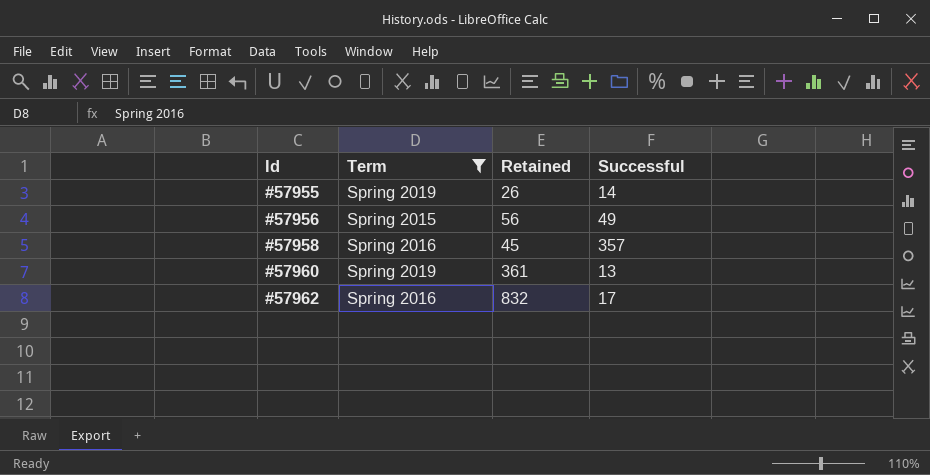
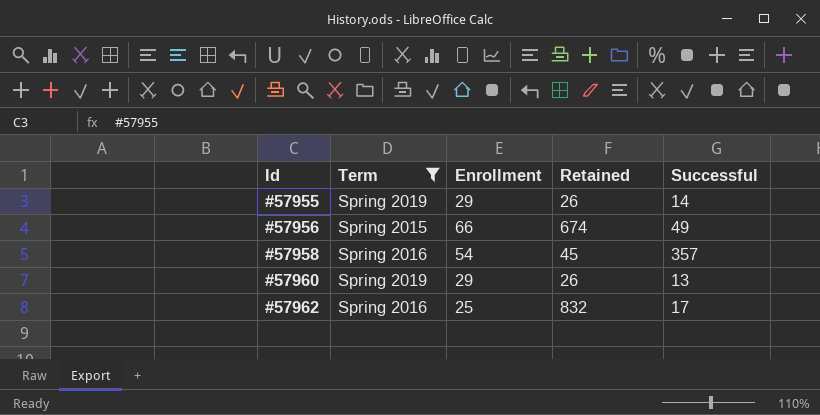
column Enrollment | position: none -> 3
#57956 | Retained: 56 -> 674
#57960 | Retained: 361 -> 26

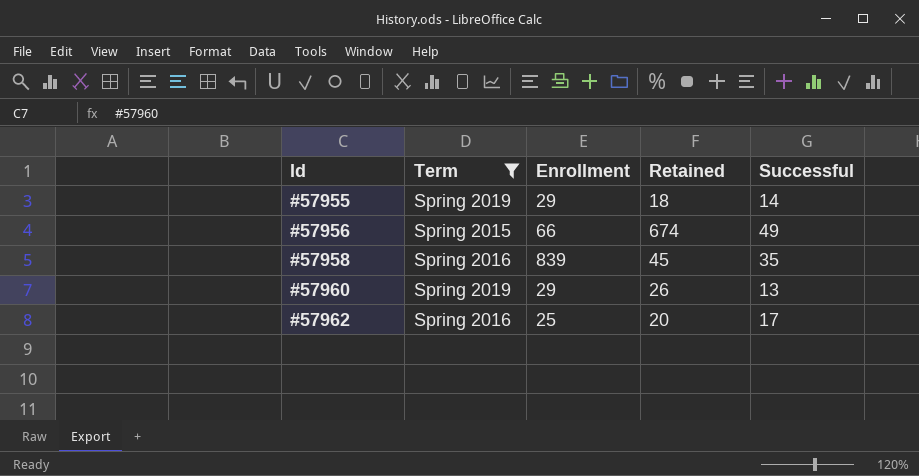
#57955 | Retained: 26 -> 18
#57958 | Enrollment: 54 -> 839
#57958 | Successful: 357 -> 35
#57962 | Retained: 832 -> 20

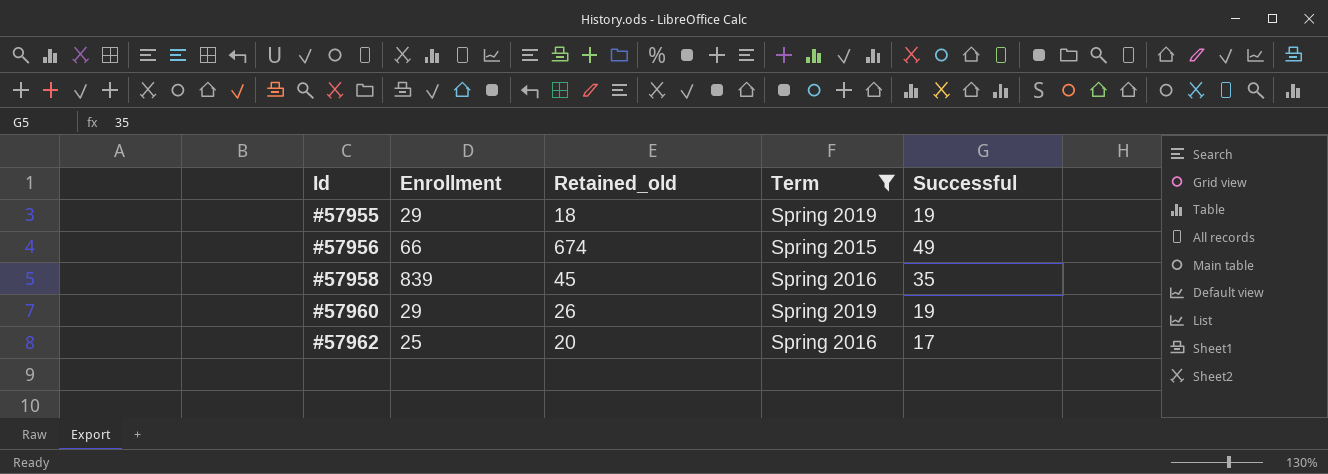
column name: Retained -> Retained_old
column Term | position: 2 -> 4
#57955 | Successful: 14 -> 19
#57960 | Successful: 13 -> 19

